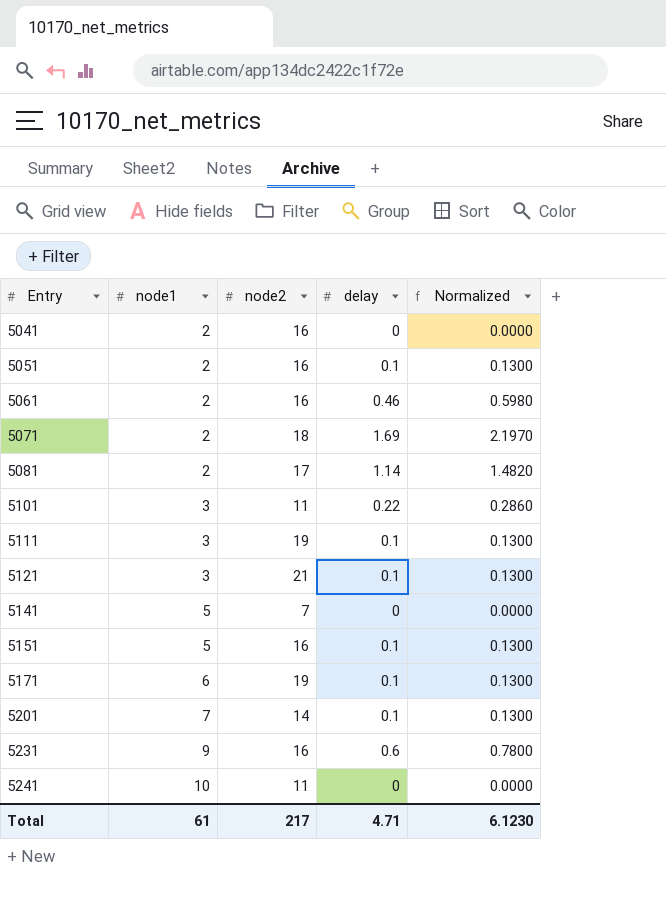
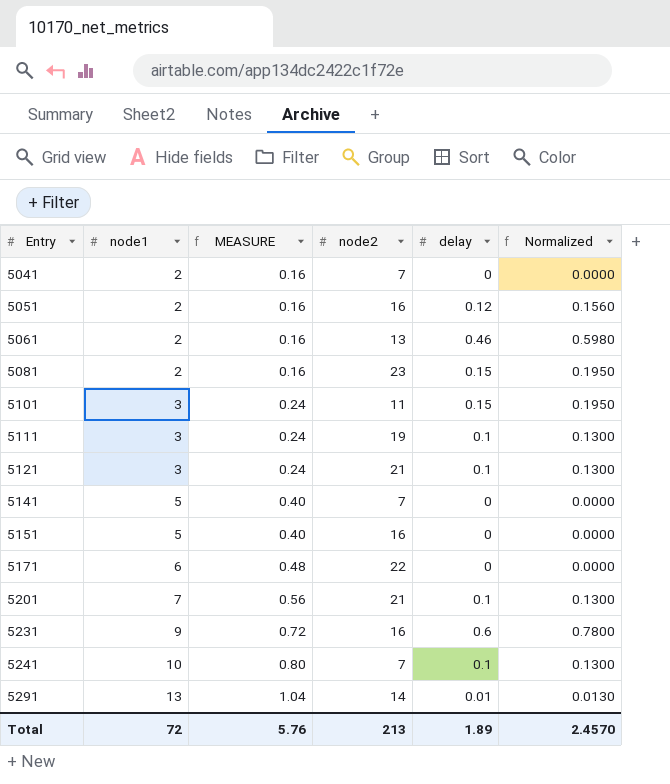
column MEASURE | formula: none -> [node1] * 0.08
row 5071: 2 | 18 | 1.69 | 2.1970 -> none
5041 | node2: 16 -> 7
5051 | delay: 0.1 -> 0.12
5051 | Normalized: 0.1300 -> 0.1560
5061 | node2: 16 -> 13
5081 | node2: 17 -> 23
5081 | delay: 1.14 -> 0.15
5081 | Normalized: 1.4820 -> 0.1950
5101 | delay: 0.22 -> 0.15
5101 | Normalized: 0.2860 -> 0.1950
5151 | delay: 0.1 -> 0
5151 | Normalized: 0.1300 -> 0.0000
5171 | node2: 19 -> 22
5171 | delay: 0.1 -> 0
5171 | Normalized: 0.1300 -> 0.0000
5201 | node2: 14 -> 21
5241 | node2: 11 -> 7
5241 | delay: 0 -> 0.1
5241 | Normalized: 0.0000 -> 0.1300
row 5291: none -> 13 | 1.04 | 14 | 0.01 | 0.0130
Total | node1: 61 -> 72
Total | node2: 217 -> 213
Total | delay: 4.71 -> 1.89
Total | Normalized: 6.1230 -> 2.4570

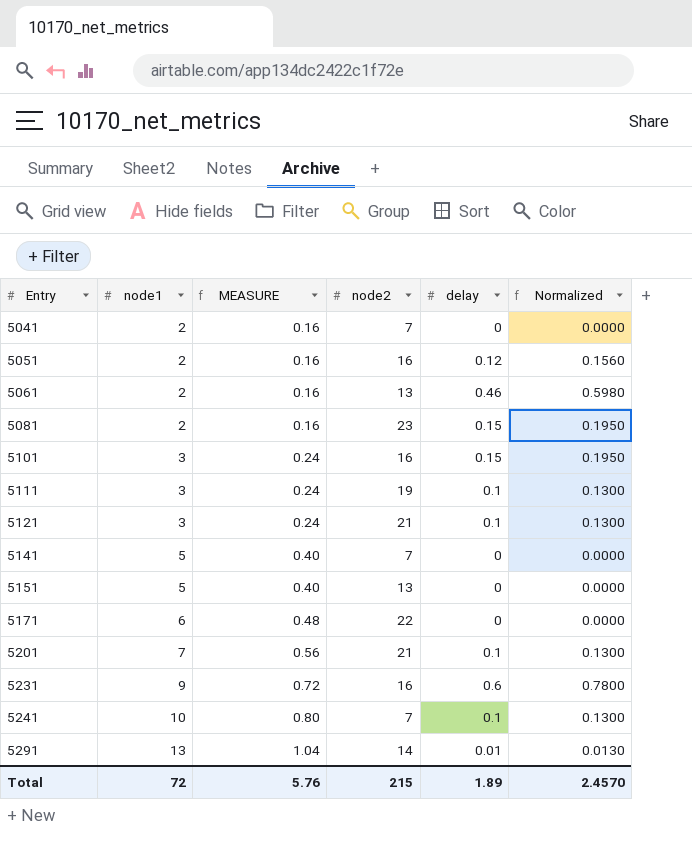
5101 | node2: 11 -> 16
5151 | node2: 16 -> 13
Total | node2: 213 -> 215

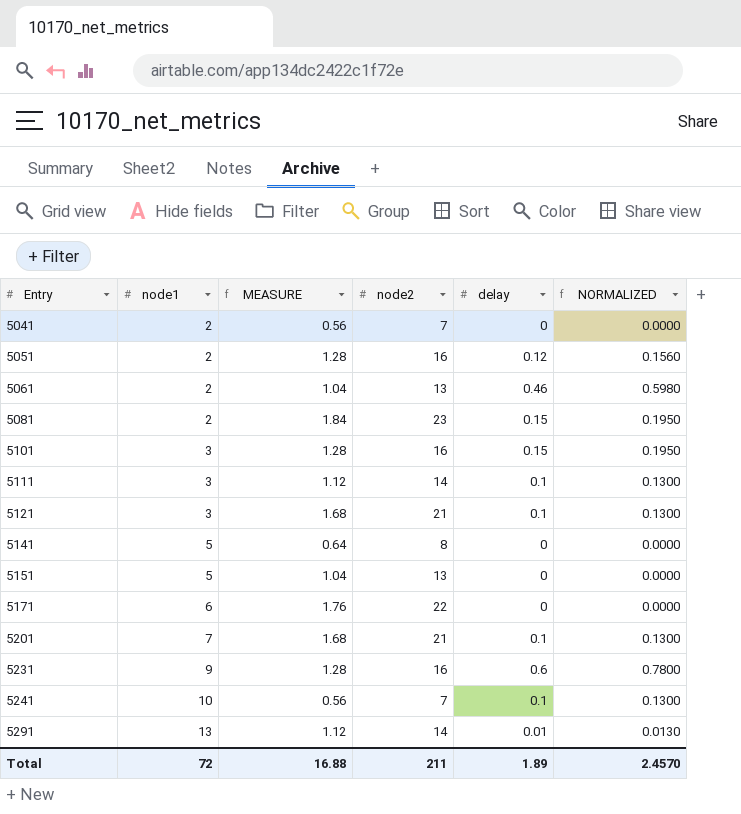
column MEASURE | formula: [node1] * 0.08 -> [node2] * 0.08
column name: Normalized -> NORMALIZED
5111 | node2: 19 -> 14
5141 | node2: 7 -> 8
Total | MEASURE: 5.76 -> 16.88
Total | node2: 215 -> 211

